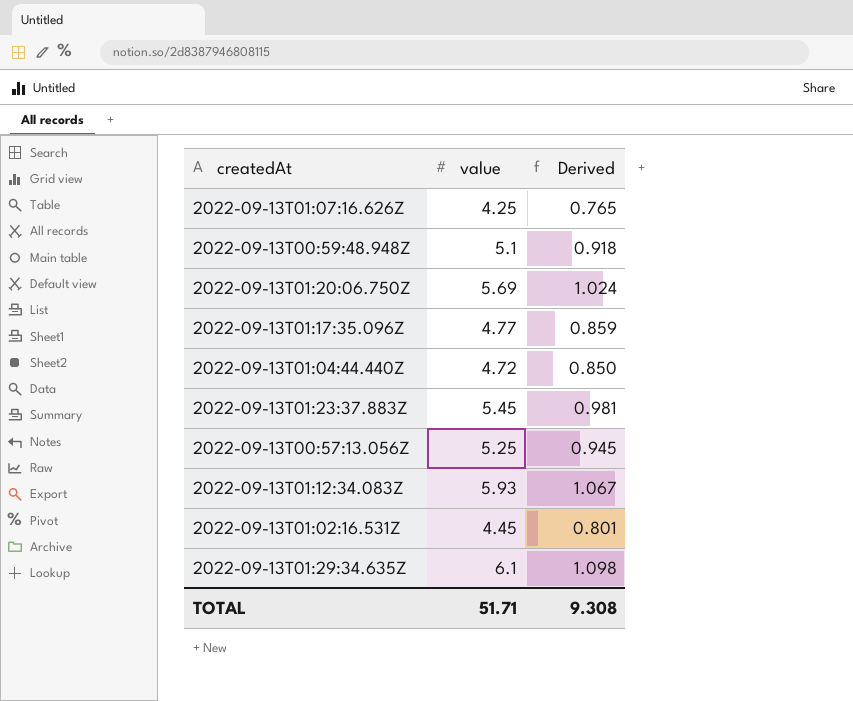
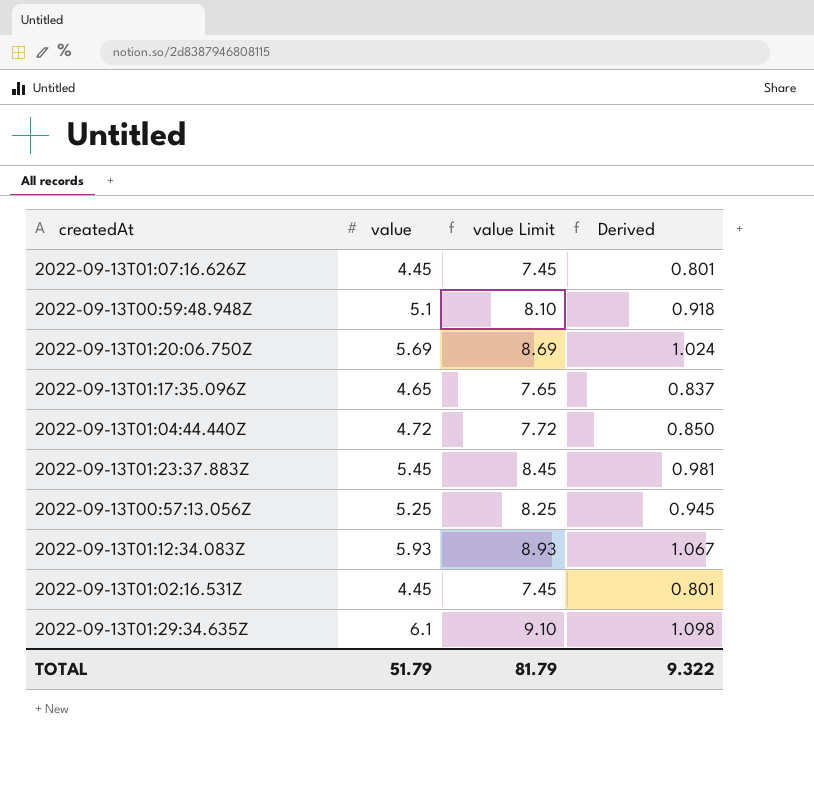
column value Limit | formula: none -> [value] + 3
2022-09-13T01:07:16.626Z | value: 4.25 -> 4.45
2022-09-13T01:07:16.626Z | Derived: 0.765 -> 0.801
2022-09-13T01:17:35.096Z | value: 4.77 -> 4.65
2022-09-13T01:17:35.096Z | Derived: 0.859 -> 0.837
TOTAL | value: 51.71 -> 51.79
TOTAL | Derived: 9.308 -> 9.322

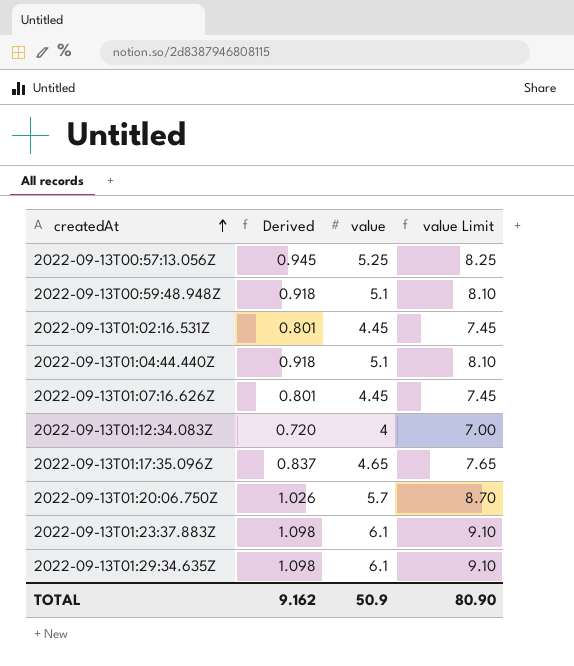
row order: none -> createdAt ascending
column Derived | position: 4 -> 2
2022-09-13T01:04:44.440Z | Derived: 0.850 -> 0.918
2022-09-13T01:04:44.440Z | value: 4.72 -> 5.1
2022-09-13T01:04:44.440Z | value Limit: 7.72 -> 8.10
2022-09-13T01:12:34.083Z | Derived: 1.067 -> 0.720
2022-09-13T01:12:34.083Z | value: 5.93 -> 4
2022-09-13T01:12:34.083Z | value Limit: 8.93 -> 7.00
2022-09-13T01:20:06.750Z | Derived: 1.024 -> 1.026
2022-09-13T01:20:06.750Z | value: 5.69 -> 5.7
2022-09-13T01:20:06.750Z | value Limit: 8.69 -> 8.70
2022-09-13T01:23:37.883Z | Derived: 0.981 -> 1.098
2022-09-13T01:23:37.883Z | value: 5.45 -> 6.1
2022-09-13T01:23:37.883Z | value Limit: 8.45 -> 9.10
TOTAL | Derived: 9.322 -> 9.162
TOTAL | value: 51.79 -> 50.9
TOTAL | value Limit: 81.79 -> 80.90

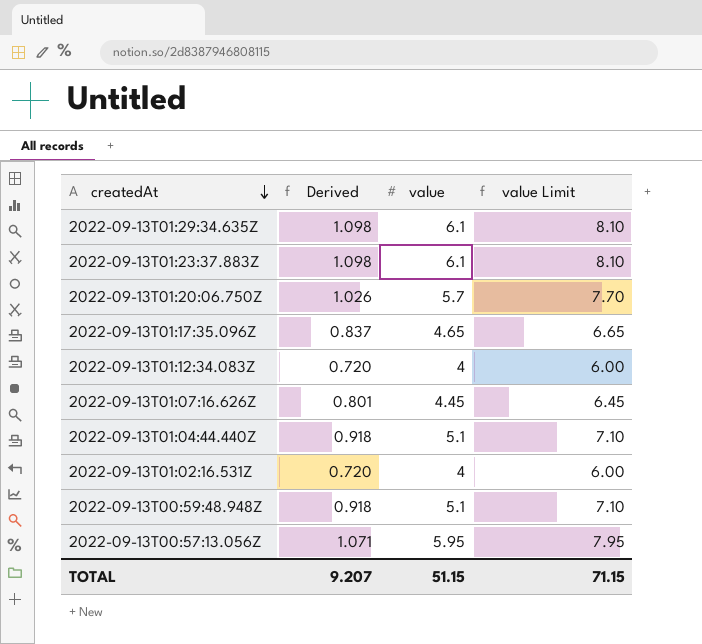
row order: createdAt ascending -> createdAt descending
column value Limit | formula: [value] + 3 -> [value] + 2
2022-09-13T01:02:16.531Z | Derived: 0.801 -> 0.720
2022-09-13T01:02:16.531Z | value: 4.45 -> 4
2022-09-13T00:57:13.056Z | Derived: 0.945 -> 1.071
2022-09-13T00:57:13.056Z | value: 5.25 -> 5.95
TOTAL | Derived: 9.162 -> 9.207
TOTAL | value: 50.9 -> 51.15
TOTAL | value Limit: 80.90 -> 71.15

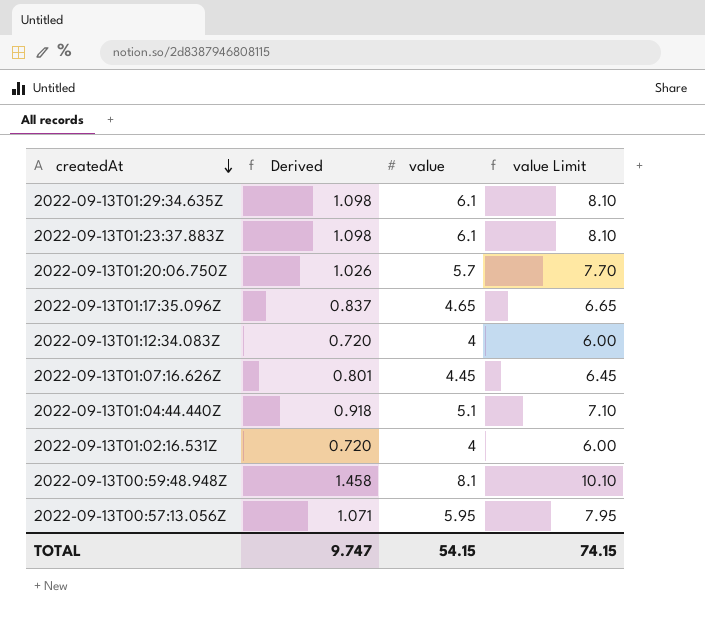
2022-09-13T00:59:48.948Z | Derived: 0.918 -> 1.458
2022-09-13T00:59:48.948Z | value: 5.1 -> 8.1
2022-09-13T00:59:48.948Z | value Limit: 7.10 -> 10.10
TOTAL | Derived: 9.207 -> 9.747
TOTAL | value: 51.15 -> 54.15
TOTAL | value Limit: 71.15 -> 74.15

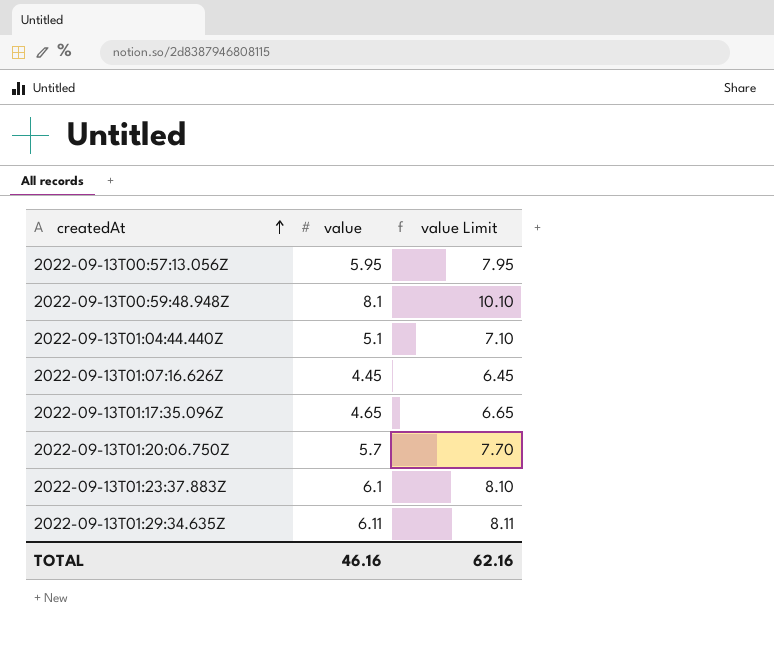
row order: createdAt descending -> createdAt ascending
column Derived | formula: [value] * 0.18 -> none
row 2022-09-13T01:12:34.083Z: 0.720 | 4 | 6.00 -> none
row 2022-09-13T01:02:16.531Z: 0.720 | 4 | 6.00 -> none
2022-09-13T01:29:34.635Z | value: 6.1 -> 6.11
2022-09-13T01:29:34.635Z | value Limit: 8.10 -> 8.11
TOTAL | value: 54.15 -> 46.16
TOTAL | value Limit: 74.15 -> 62.16

